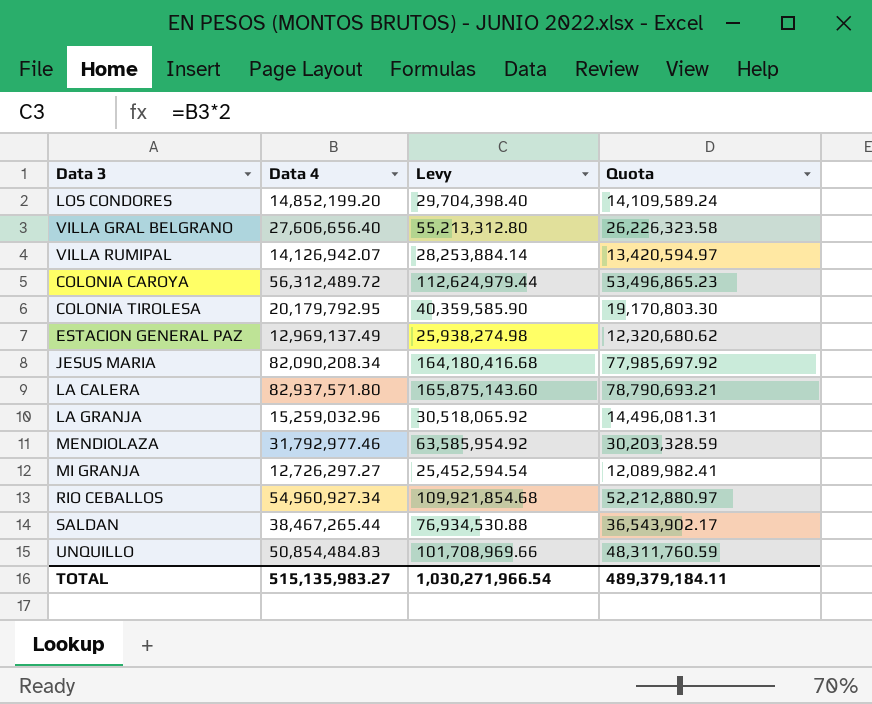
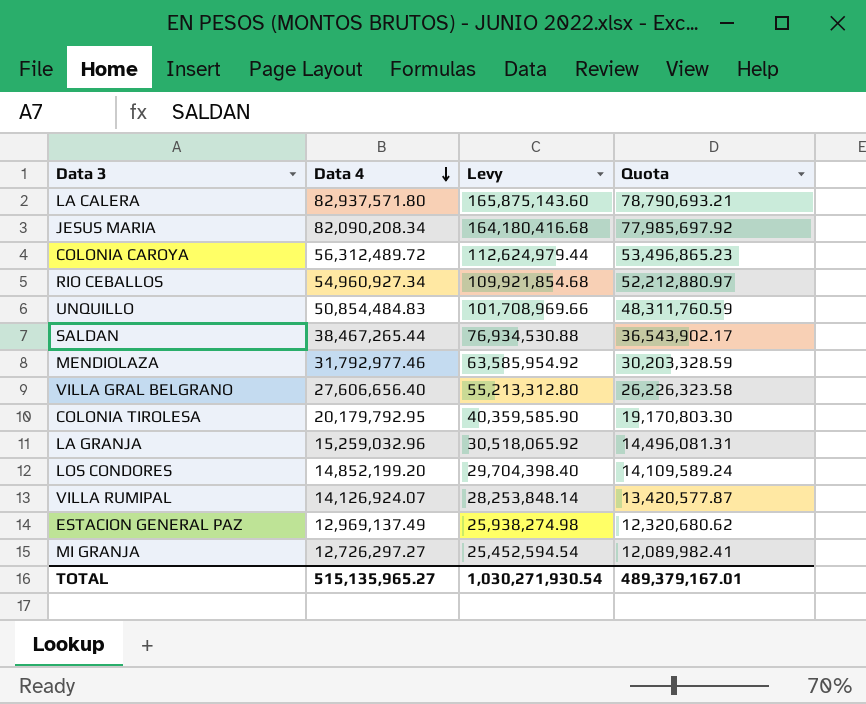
row order: none -> Data 4 descending
VILLA RUMIPAL | Data 4: 14,126,942.07 -> 14,126,924.07
VILLA RUMIPAL | Levy: 28,253,884.14 -> 28,253,848.14
VILLA RUMIPAL | Quota: 13,420,594.97 -> 13,420,577.87
TOTAL | Data 4: 515,135,983.27 -> 515,135,965.27
TOTAL | Levy: 1,030,271,966.54 -> 1,030,271,930.54
TOTAL | Quota: 489,379,184.11 -> 489,379,167.01

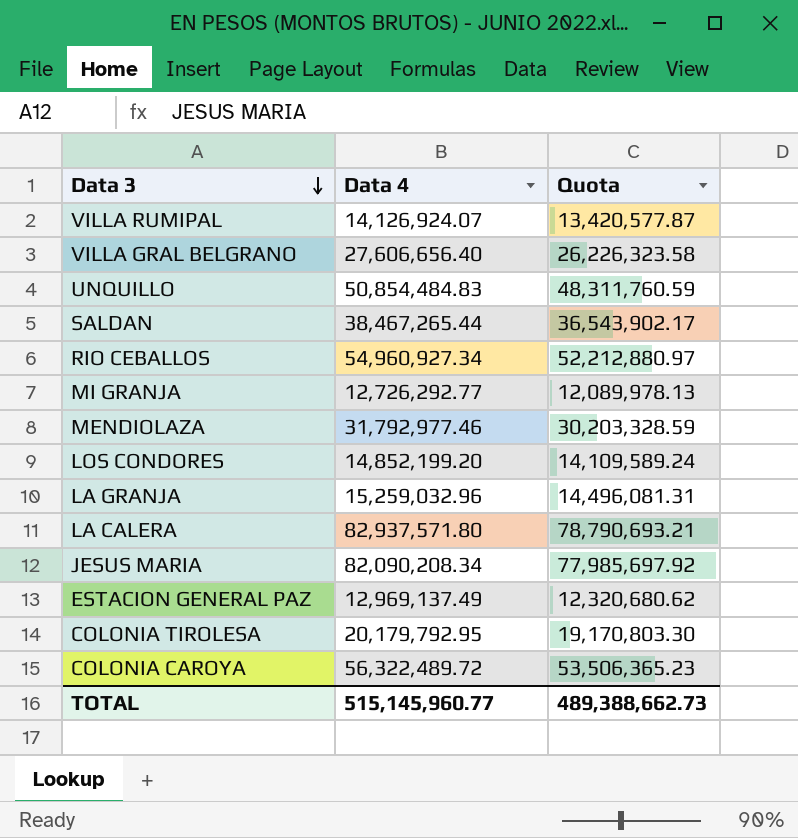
row order: Data 4 descending -> Data 3 descending
column Levy | formula: [Data 4] * 2 -> none
MI GRANJA | Data 4: 12,726,297.27 -> 12,726,292.77
MI GRANJA | Quota: 12,089,982.41 -> 12,089,978.13
COLONIA CAROYA | Data 4: 56,312,489.72 -> 56,322,489.72
COLONIA CAROYA | Quota: 53,496,865.23 -> 53,506,365.23
TOTAL | Data 4: 515,135,965.27 -> 515,145,960.77
TOTAL | Quota: 489,379,167.01 -> 489,388,662.73

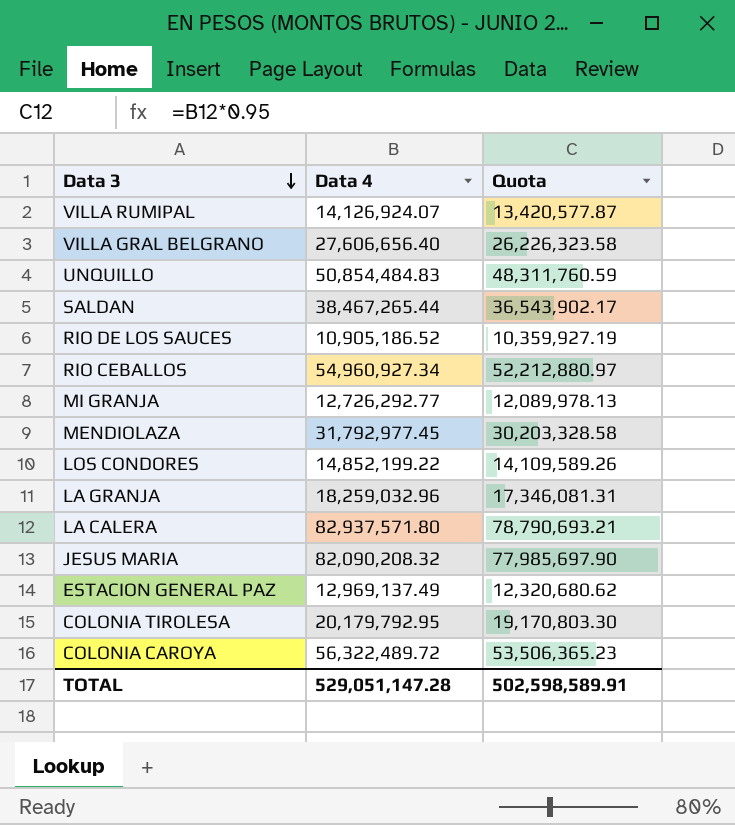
row RIO DE LOS SAUCES: none -> 10,905,186.52 | 10,359,927.19
MENDIOLAZA | Data 4: 31,792,977.46 -> 31,792,977.45
MENDIOLAZA | Quota: 30,203,328.59 -> 30,203,328.58
LOS CONDORES | Data 4: 14,852,199.20 -> 14,852,199.22
LOS CONDORES | Quota: 14,109,589.24 -> 14,109,589.26
LA GRANJA | Data 4: 15,259,032.96 -> 18,259,032.96
LA GRANJA | Quota: 14,496,081.31 -> 17,346,081.31
JESUS MARIA | Data 4: 82,090,208.34 -> 82,090,208.32
JESUS MARIA | Quota: 77,985,697.92 -> 77,985,697.90
TOTAL | Data 4: 515,145,960.77 -> 529,051,147.28
TOTAL | Quota: 489,388,662.73 -> 502,598,589.91

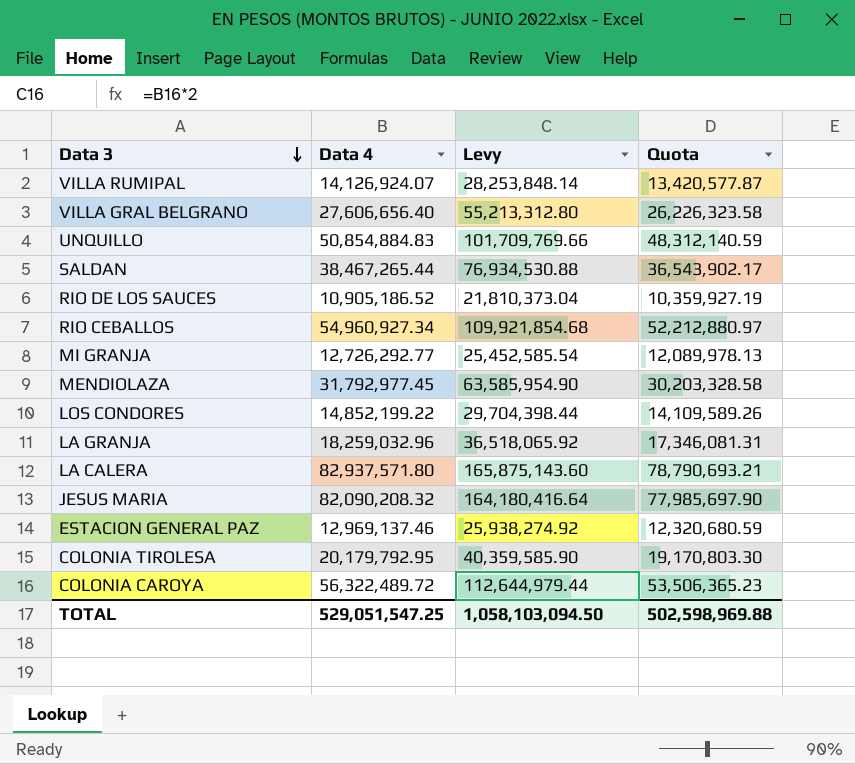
column Levy | formula: none -> [Data 4] * 2
UNQUILLO | Data 4: 50,854,484.83 -> 50,854,884.83
UNQUILLO | Quota: 48,311,760.59 -> 48,312,140.59
ESTACION GENERAL PAZ | Data 4: 12,969,137.49 -> 12,969,137.46
ESTACION GENERAL PAZ | Quota: 12,320,680.62 -> 12,320,680.59
TOTAL | Data 4: 529,051,147.28 -> 529,051,547.25
TOTAL | Quota: 502,598,589.91 -> 502,598,969.88

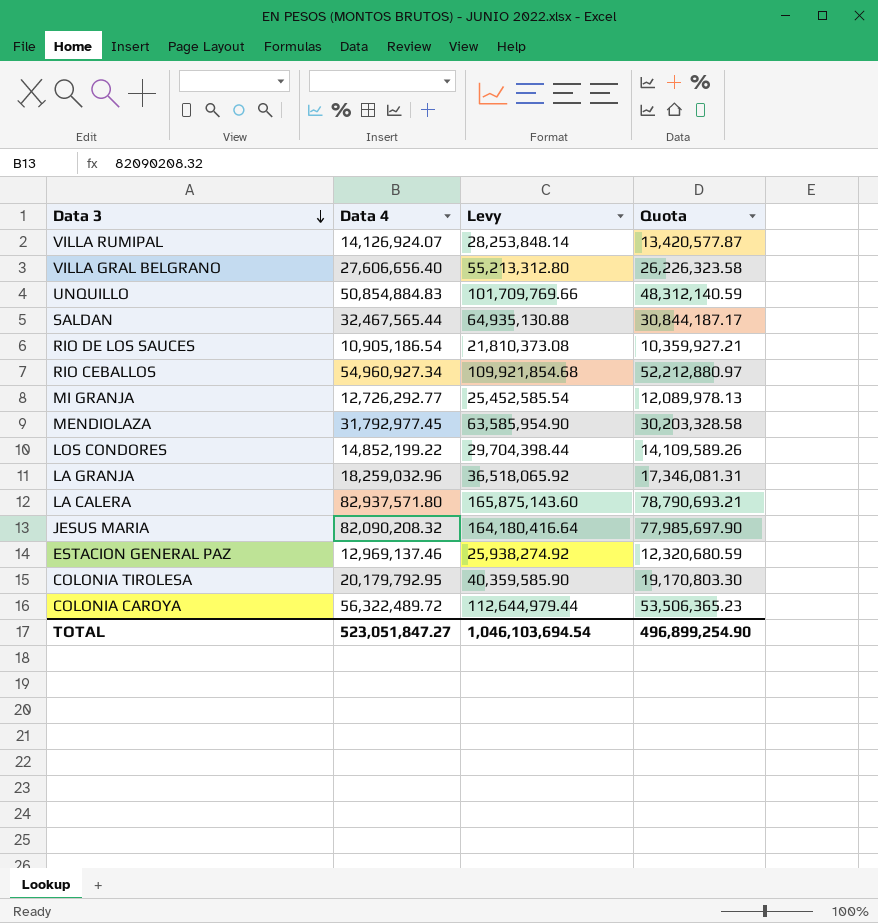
SALDAN | Data 4: 38,467,265.44 -> 32,467,565.44
SALDAN | Levy: 76,934,530.88 -> 64,935,130.88
SALDAN | Quota: 36,543,902.17 -> 30,844,187.17
RIO DE LOS SAUCES | Data 4: 10,905,186.52 -> 10,905,186.54
RIO DE LOS SAUCES | Levy: 21,810,373.04 -> 21,810,373.08
RIO DE LOS SAUCES | Quota: 10,359,927.19 -> 10,359,927.21
TOTAL | Data 4: 529,051,547.25 -> 523,051,847.27
TOTAL | Levy: 1,058,103,094.50 -> 1,046,103,694.54
TOTAL | Quota: 502,598,969.88 -> 496,899,254.90

